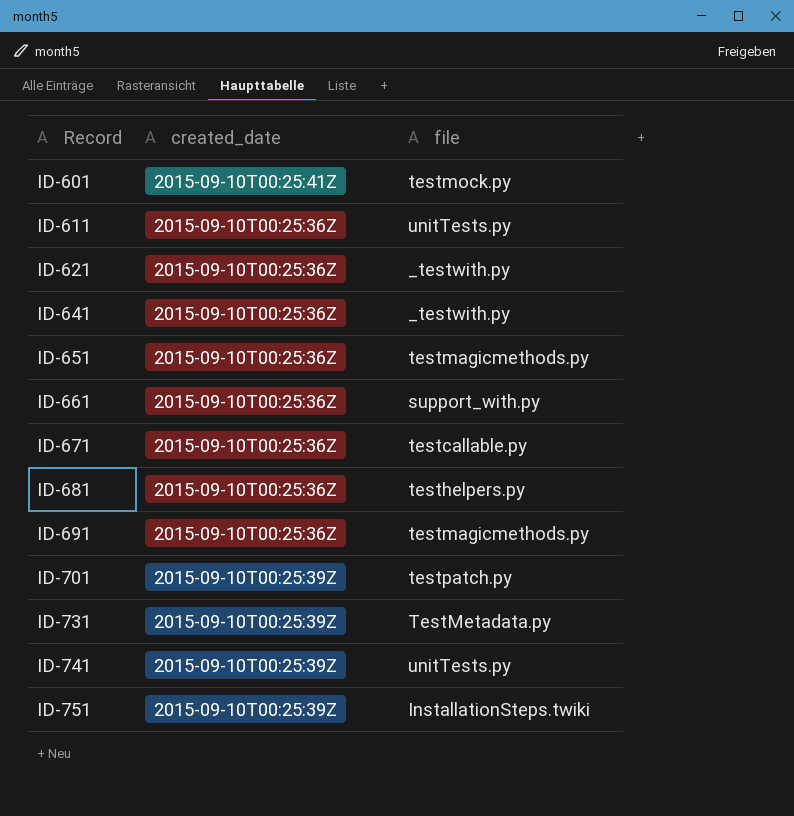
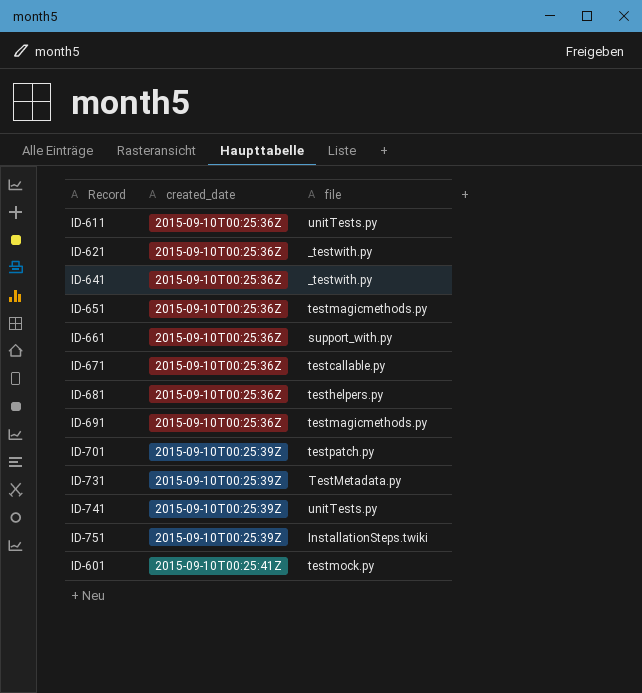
row order: Record ascending -> created_date ascending

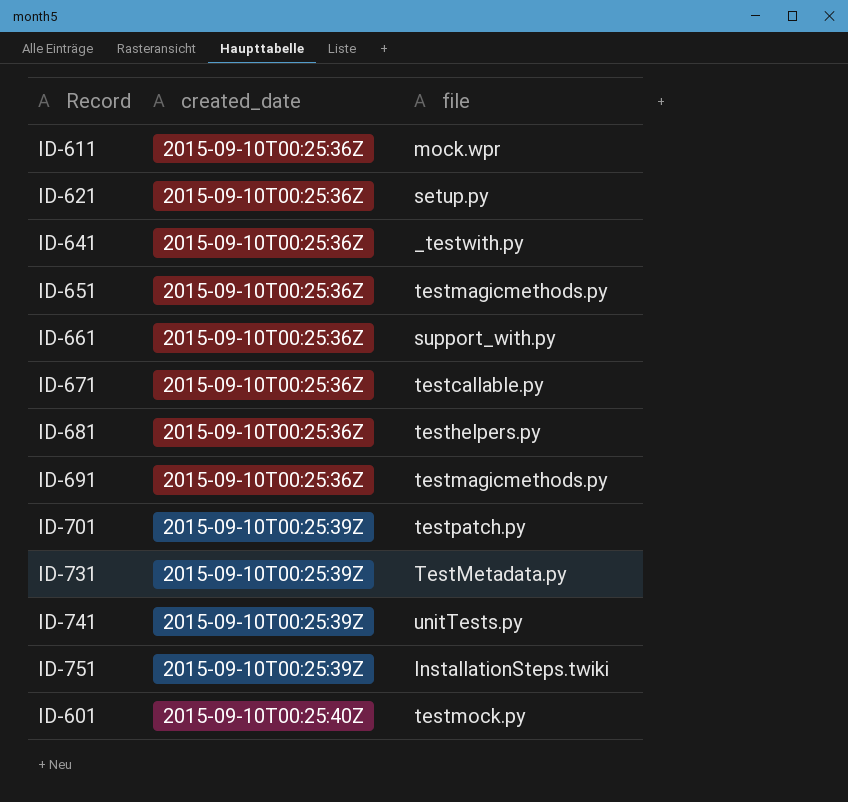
ID-611 | file: unitTests.py -> mock.wpr
ID-621 | file: _testwith.py -> setup.py
ID-601 | created_date: 2015-09-10T00:25:41Z -> 2015-09-10T00:25:40Z

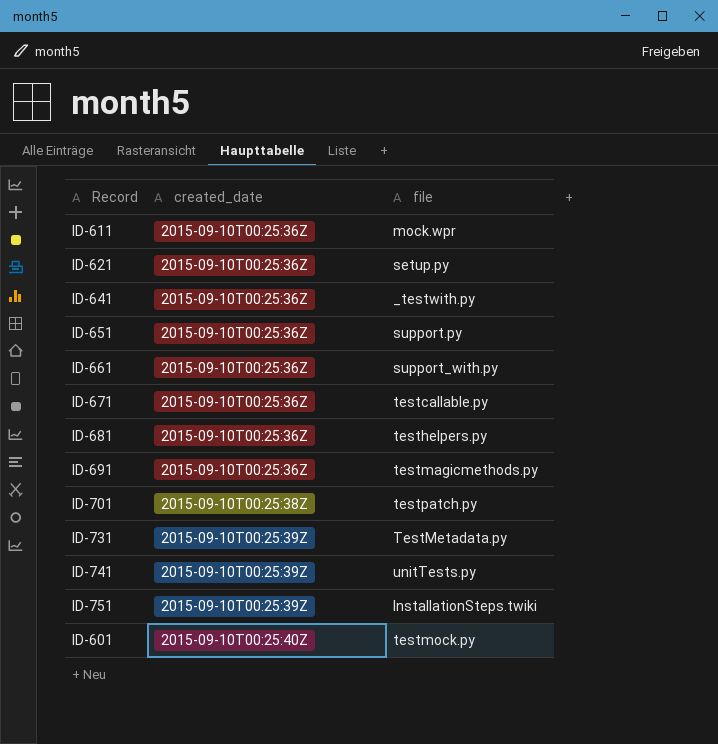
ID-651 | file: testmagicmethods.py -> support.py
ID-701 | created_date: 2015-09-10T00:25:39Z -> 2015-09-10T00:25:38Z

